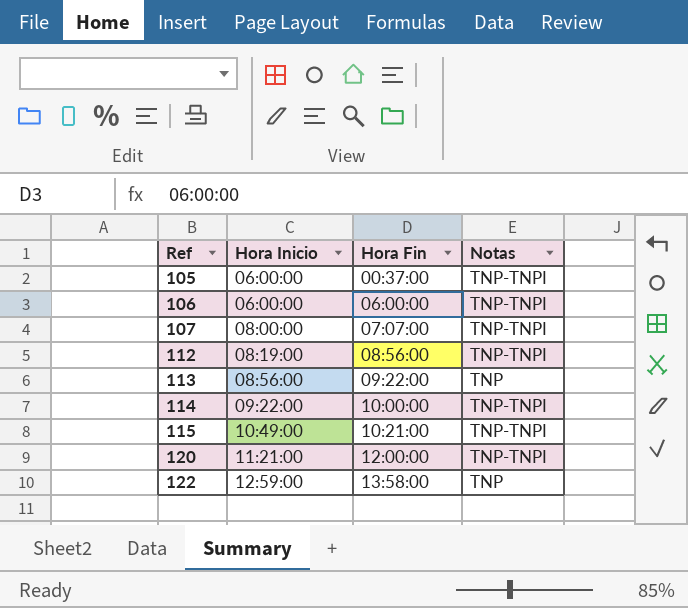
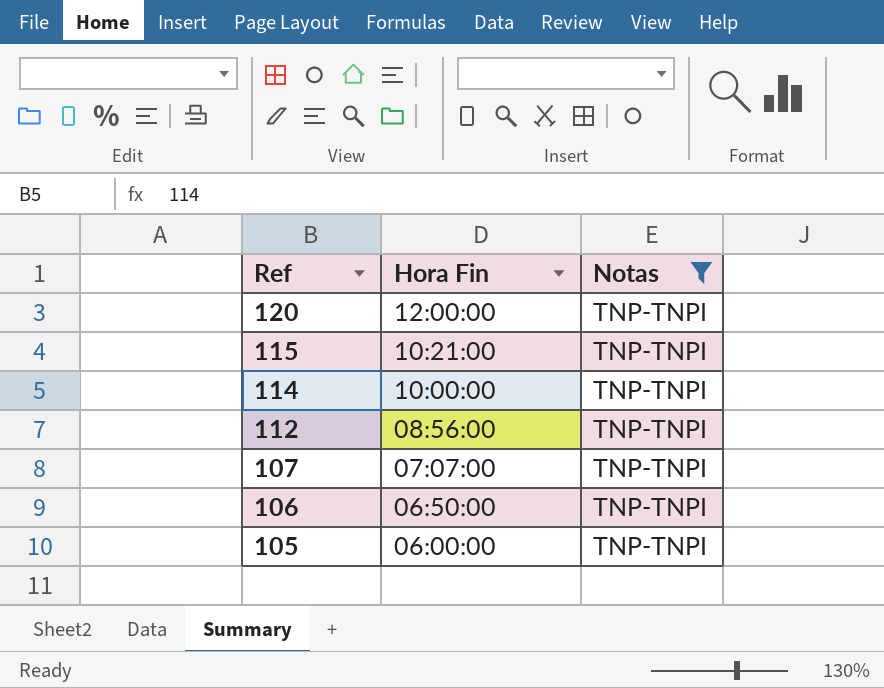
filter: none -> Notas = TNP-TNPI
row order: Ref ascending -> Ref descending
column Hora Inicio | position: 2 -> none
106 | Hora Fin: 06:00:00 -> 06:50:00
105 | Hora Fin: 00:37:00 -> 06:00:00

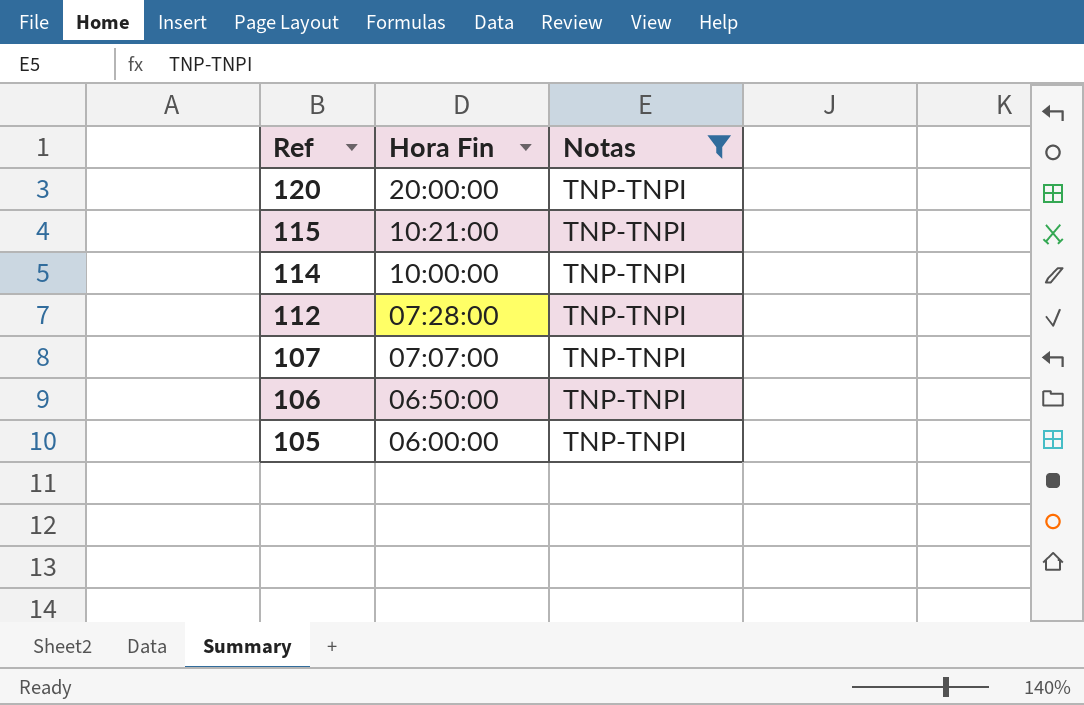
120 | Hora Fin: 12:00:00 -> 20:00:00
112 | Hora Fin: 08:56:00 -> 07:28:00

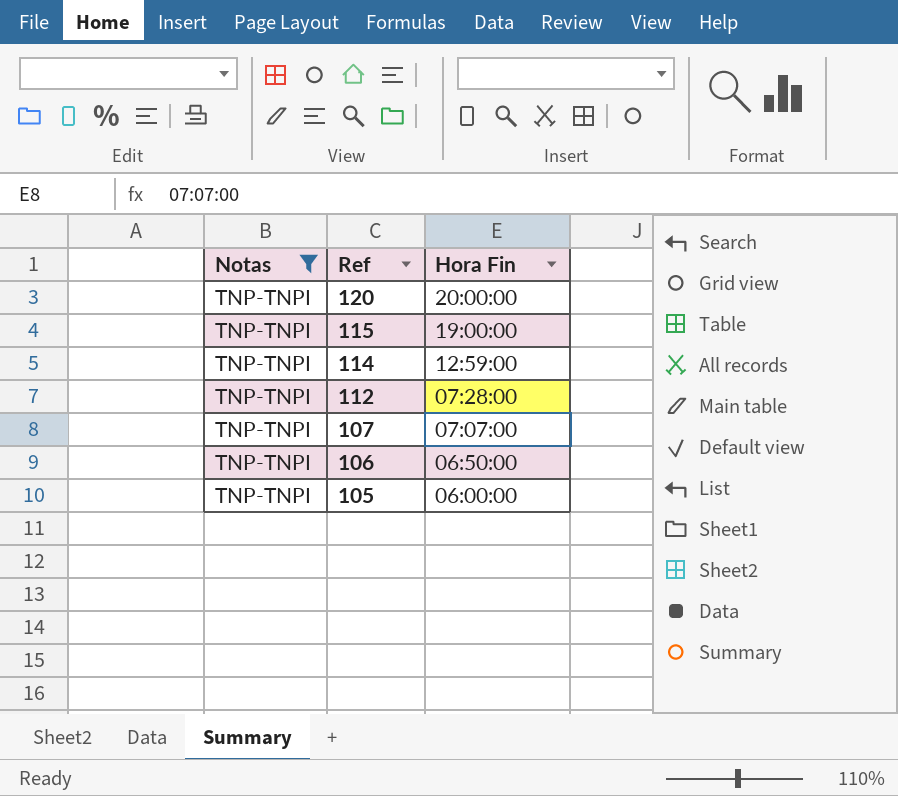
column Notas | position: 3 -> 1
115 | Hora Fin: 10:21:00 -> 19:00:00
114 | Hora Fin: 10:00:00 -> 12:59:00

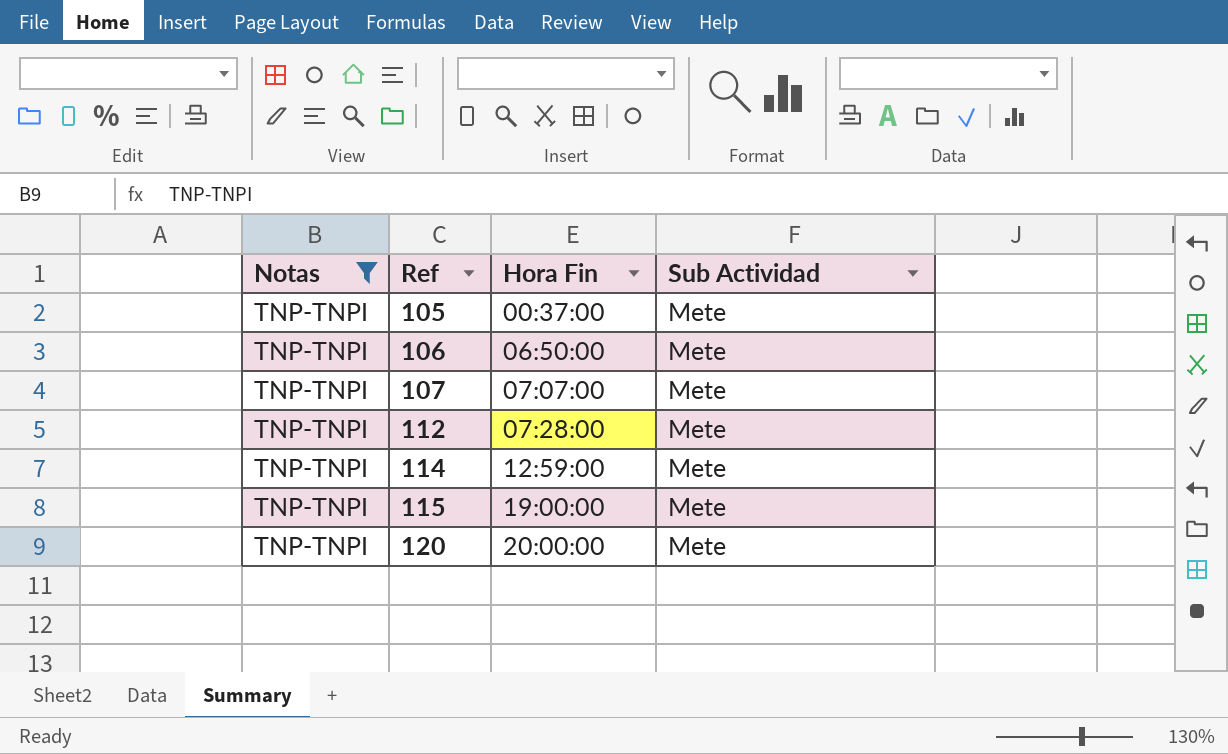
row order: Ref descending -> Ref ascending
column Sub Actividad | position: none -> 4
105 | Hora Fin: 06:00:00 -> 00:37:00

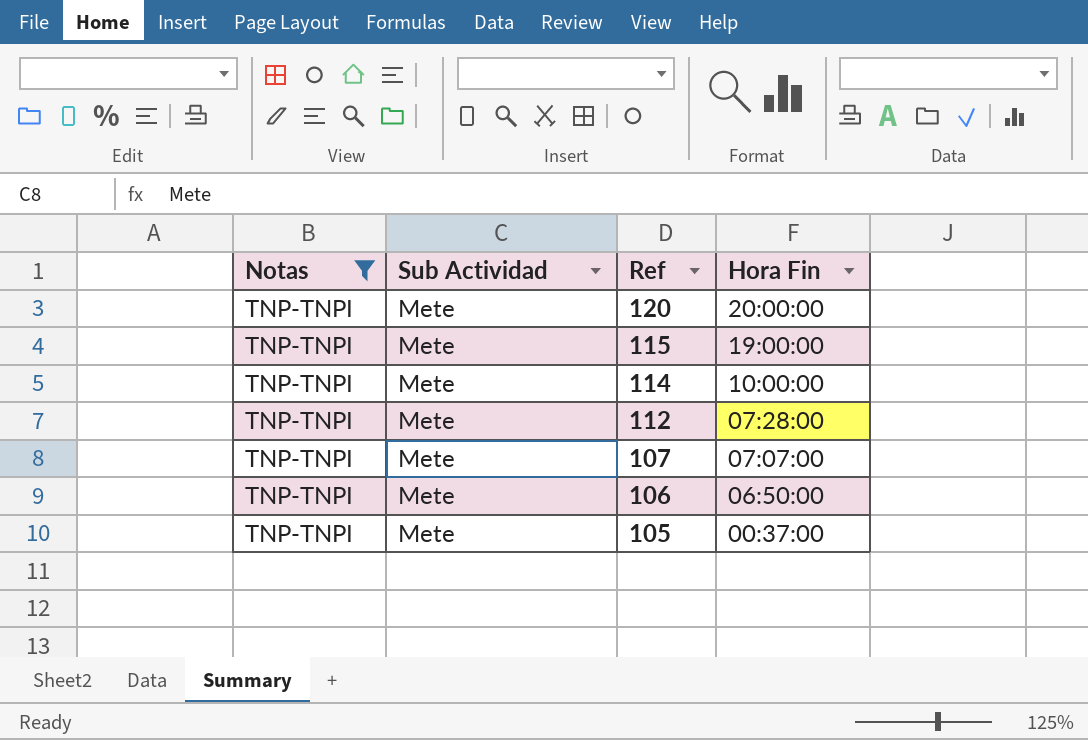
row order: Ref ascending -> Ref descending
column Sub Actividad | position: 4 -> 2
114 | Hora Fin: 12:59:00 -> 10:00:00

